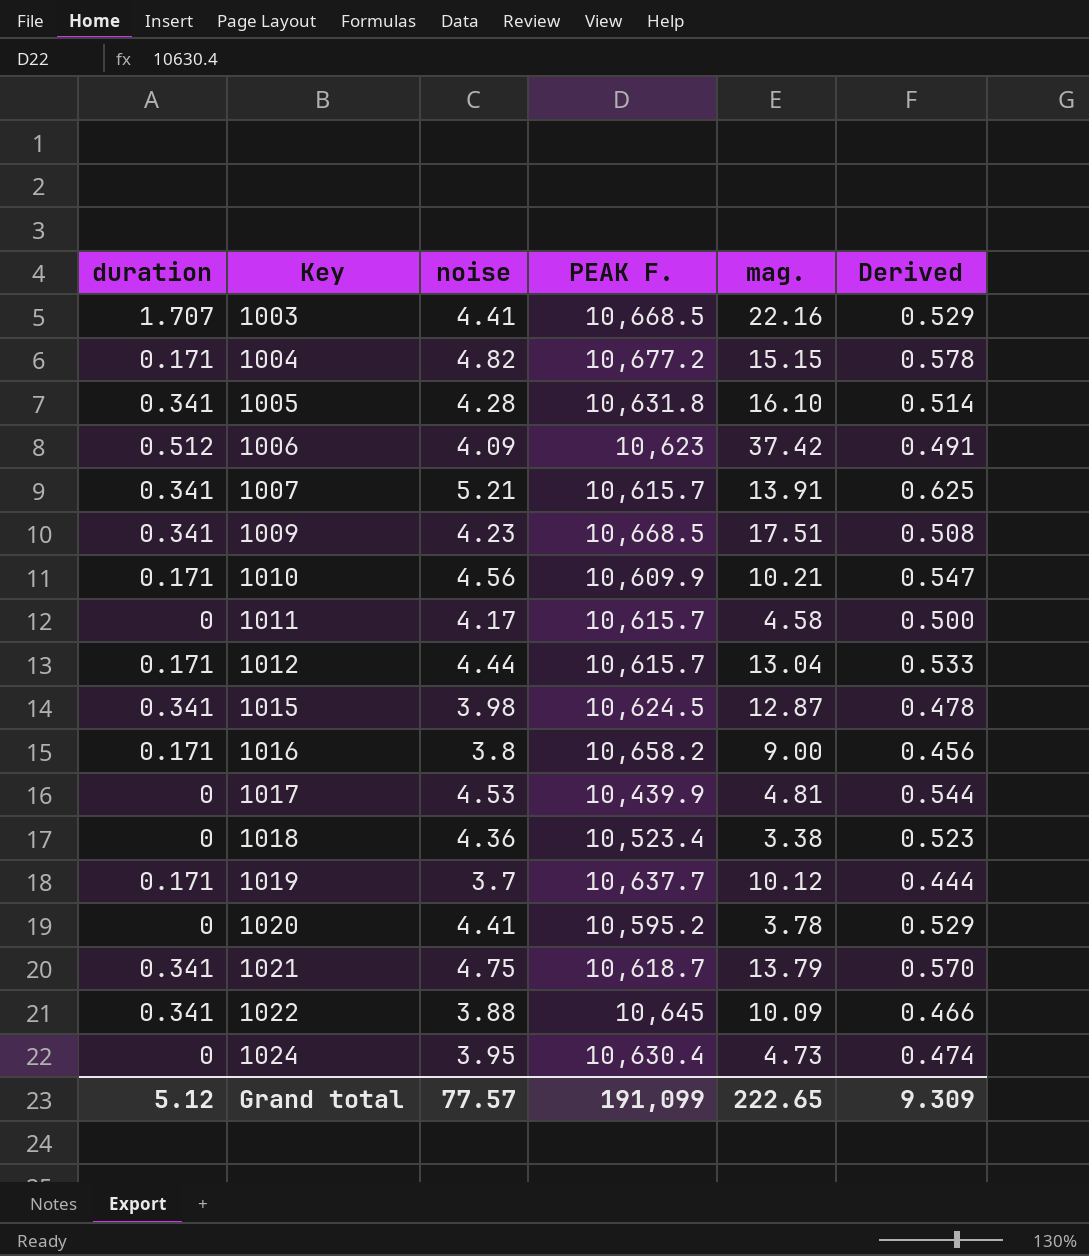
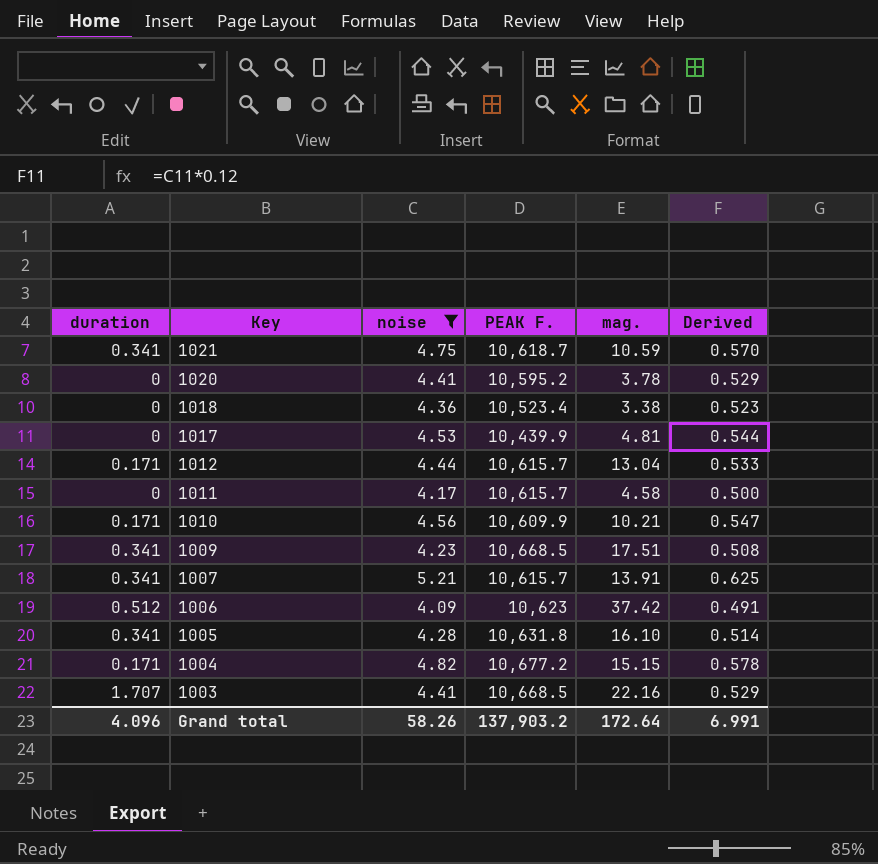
filter: none -> noise >= 4.09
row order: Key ascending -> Key descending
1021 | mag.: 13.79 -> 10.59
Grand total | duration: 5.12 -> 4.096
Grand total | noise: 77.57 -> 58.26
Grand total | PEAK F.: 191,099 -> 137,903.2
Grand total | mag.: 222.65 -> 172.64
Grand total | Derived: 9.309 -> 6.991

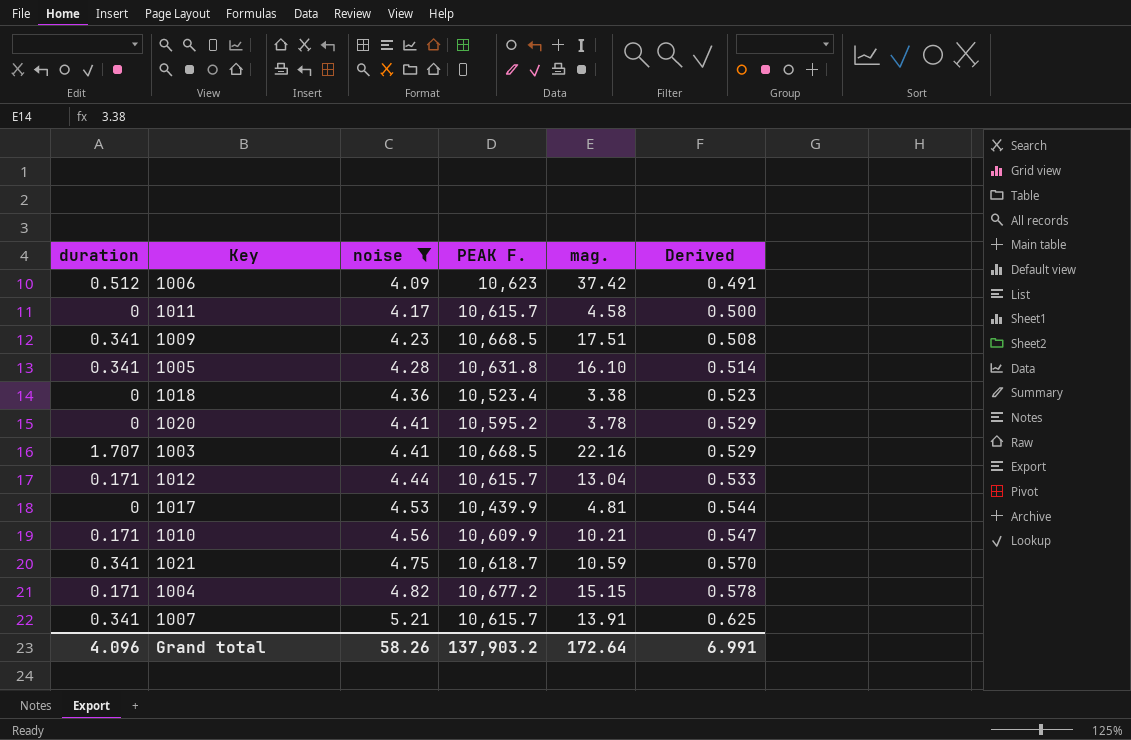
row order: Key descending -> noise ascending

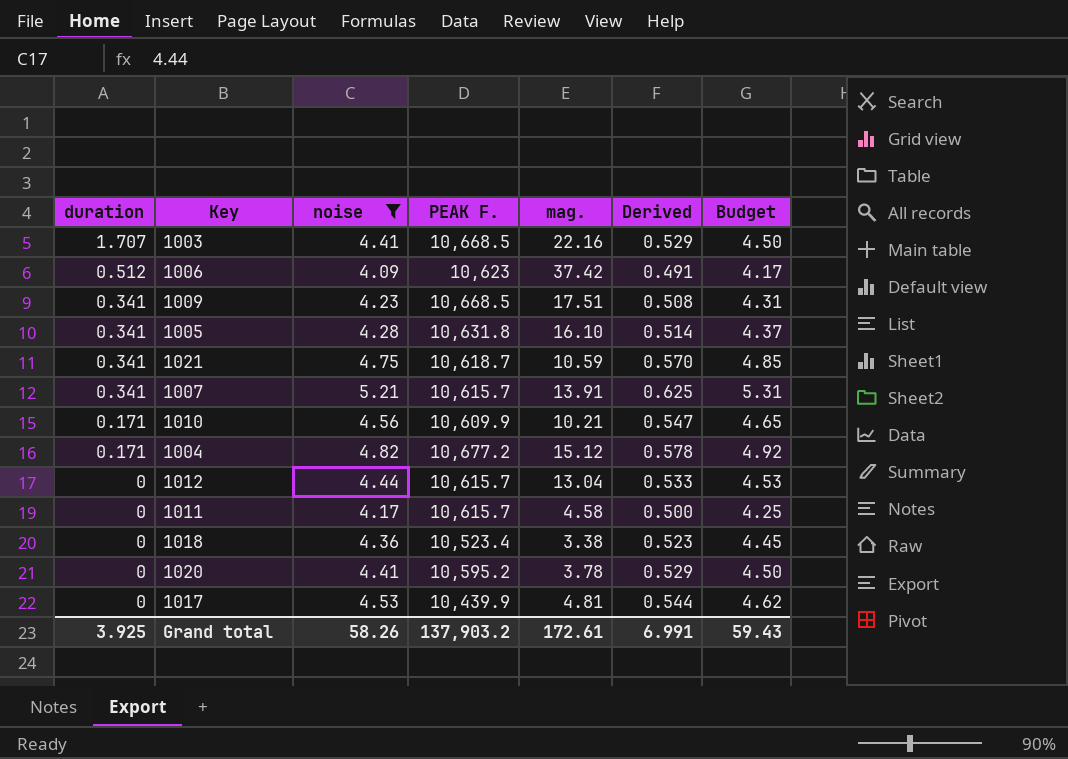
row order: noise ascending -> duration descending
column Budget | formula: none -> [noise] * 1.02
1004 | mag.: 15.15 -> 15.12
1012 | duration: 0.171 -> 0
Grand total | duration: 4.096 -> 3.925
Grand total | mag.: 172.64 -> 172.61

